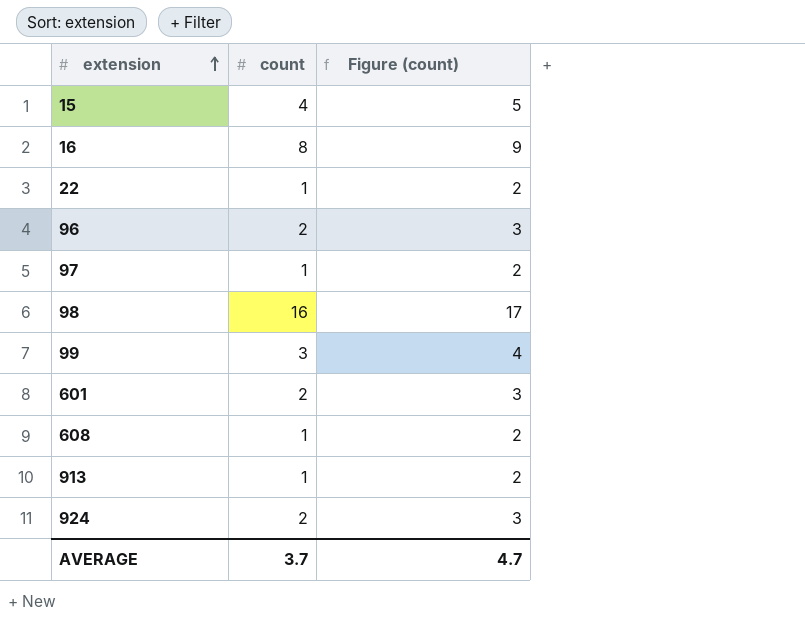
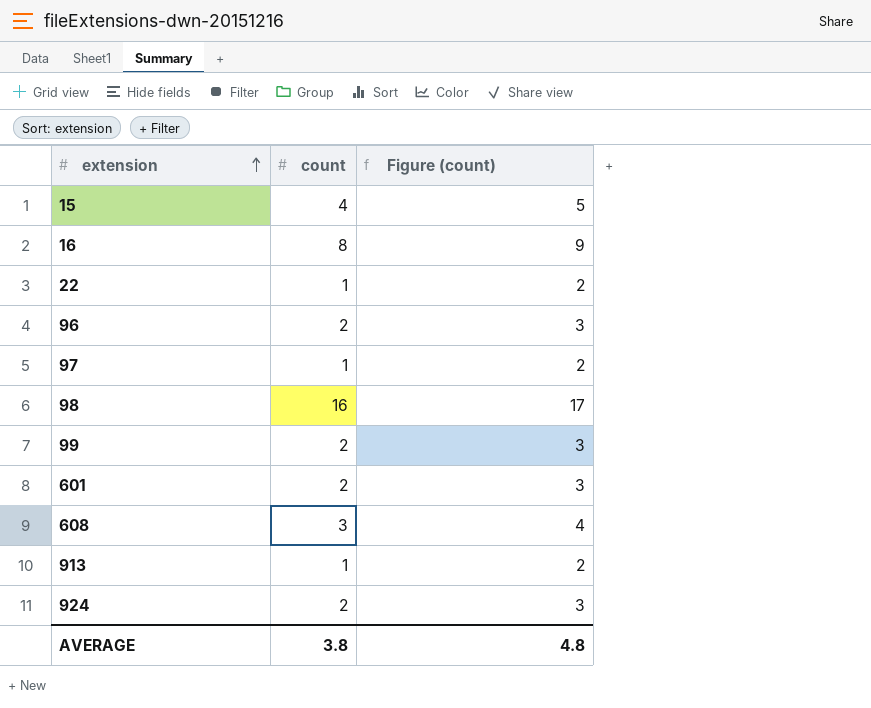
99 | count: 3 -> 2
99 | Figure (count): 4 -> 3
608 | count: 1 -> 3
608 | Figure (count): 2 -> 4
AVERAGE | count: 3.7 -> 3.8
AVERAGE | Figure (count): 4.7 -> 4.8

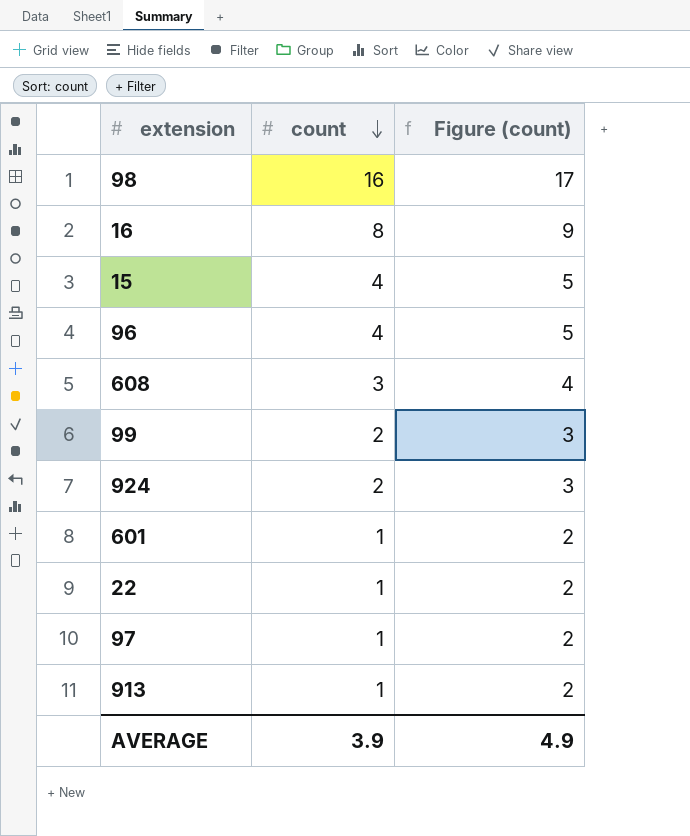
row order: extension ascending -> count descending
96 | count: 2 -> 4
96 | Figure (count): 3 -> 5
601 | count: 2 -> 1
601 | Figure (count): 3 -> 2
AVERAGE | count: 3.8 -> 3.9
AVERAGE | Figure (count): 4.8 -> 4.9

